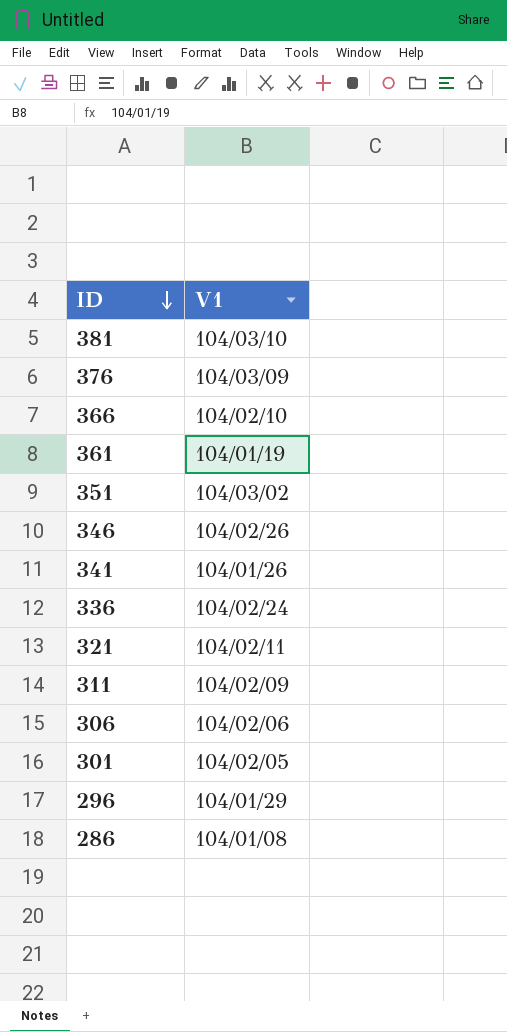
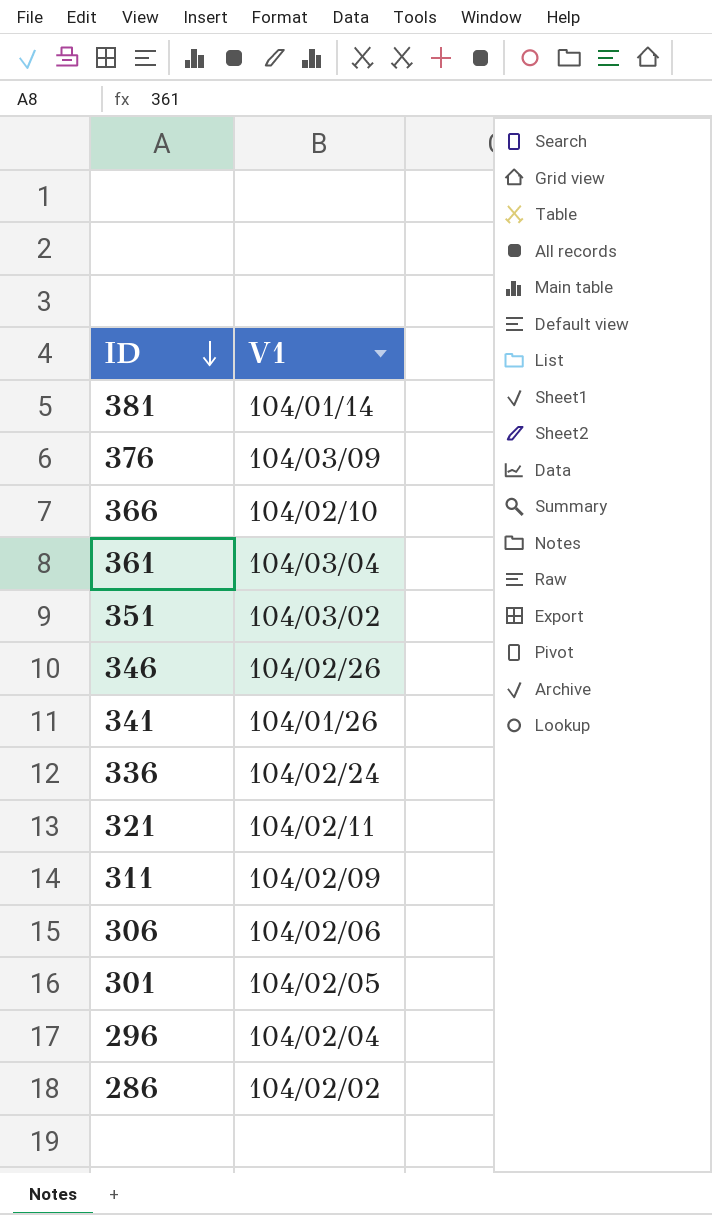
381 | V1: 104/03/10 -> 104/01/14
361 | V1: 104/01/19 -> 104/03/04
296 | V1: 104/01/29 -> 104/02/04
286 | V1: 104/01/08 -> 104/02/02

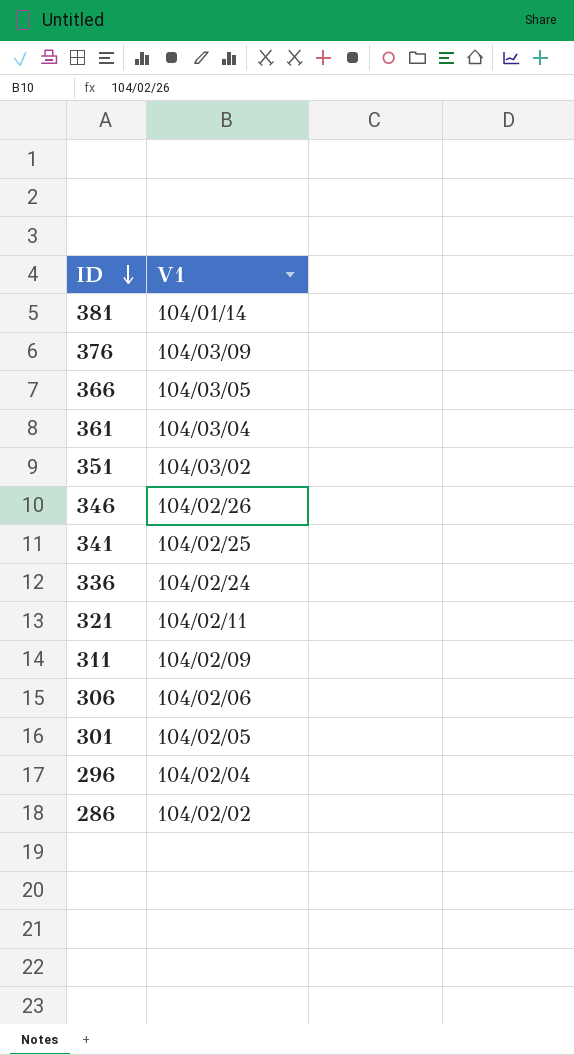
366 | V1: 104/02/10 -> 104/03/05
341 | V1: 104/01/26 -> 104/02/25

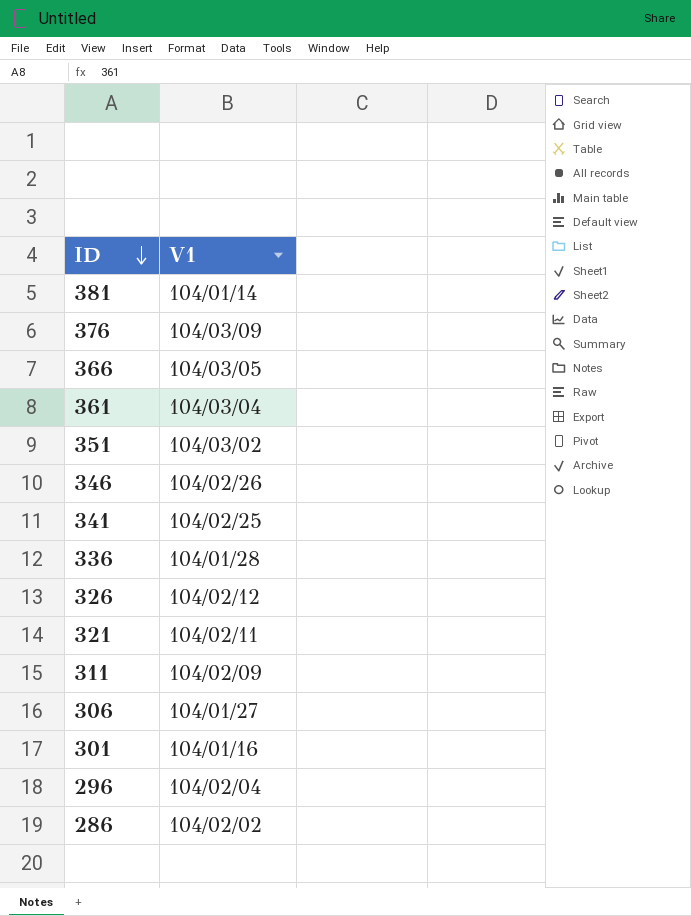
336 | V1: 104/02/24 -> 104/01/28
row 326: none -> 104/02/12
306 | V1: 104/02/06 -> 104/01/27
301 | V1: 104/02/05 -> 104/01/16

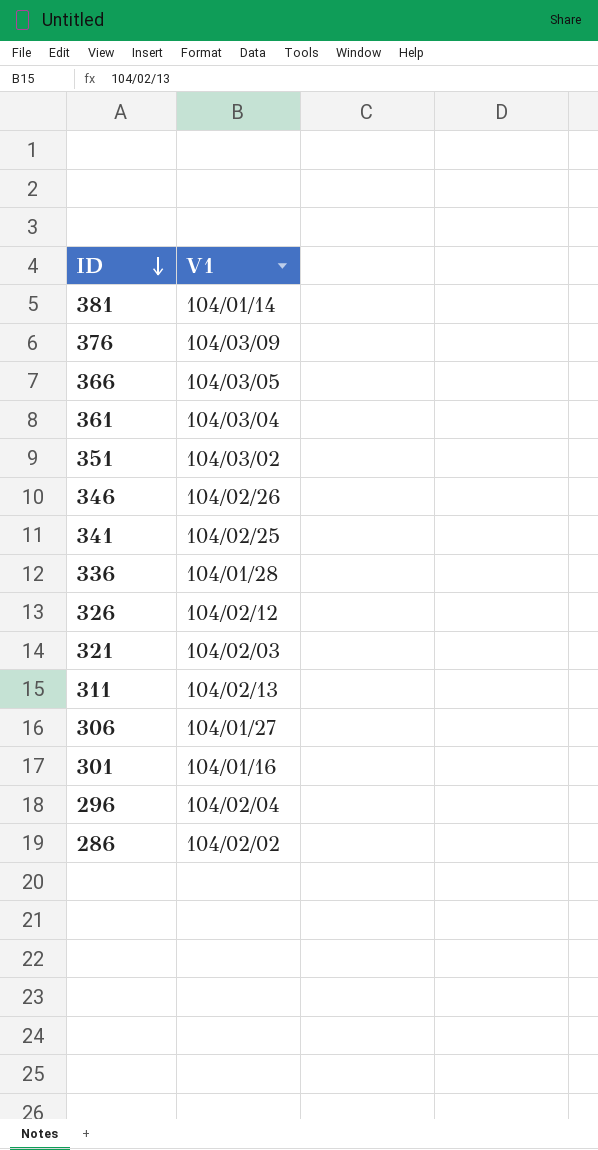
321 | V1: 104/02/11 -> 104/02/03
311 | V1: 104/02/09 -> 104/02/13

